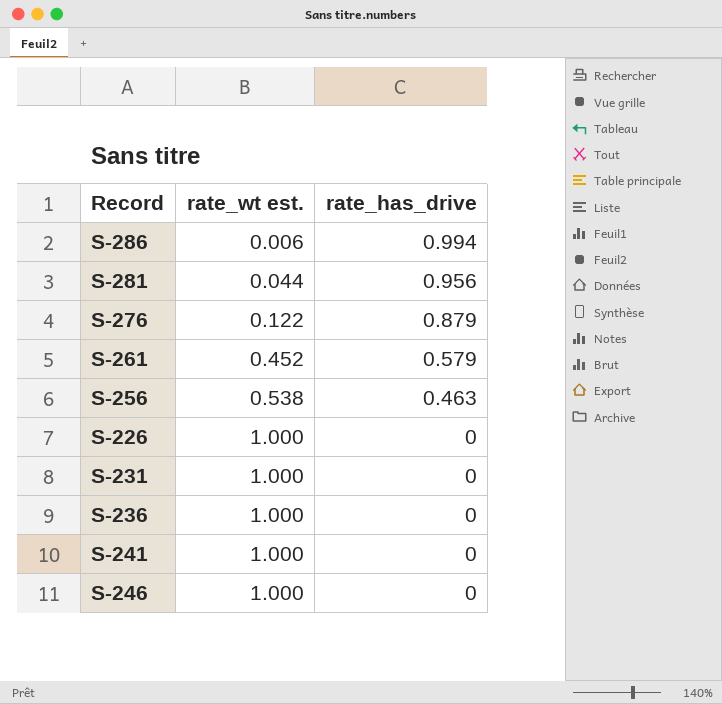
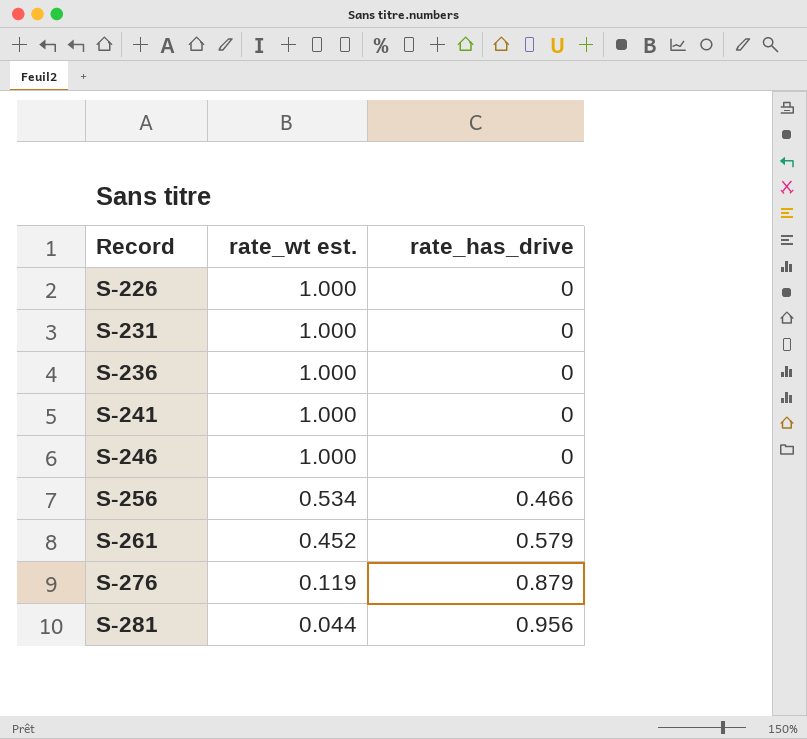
row order: rate_wt est. ascending -> Record ascending
row S-286: 0.006 | 0.994 -> none
S-256 | rate_wt est.: 0.538 -> 0.534
S-256 | rate_has_drive: 0.463 -> 0.466
S-276 | rate_wt est.: 0.122 -> 0.119

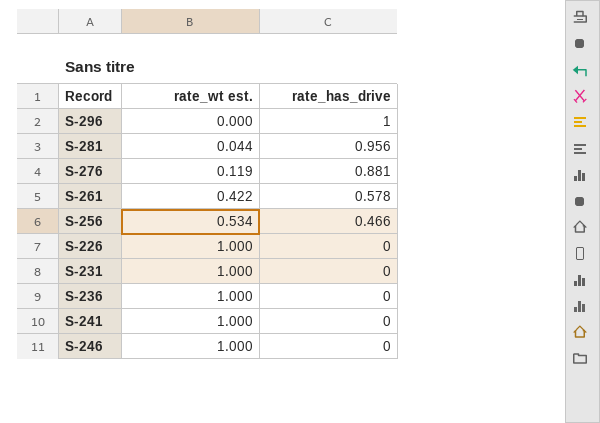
row order: Record ascending -> rate_wt est. ascending
row S-296: none -> 0.000 | 1
S-276 | rate_has_drive: 0.879 -> 0.881
S-261 | rate_wt est.: 0.452 -> 0.422
S-261 | rate_has_drive: 0.579 -> 0.578

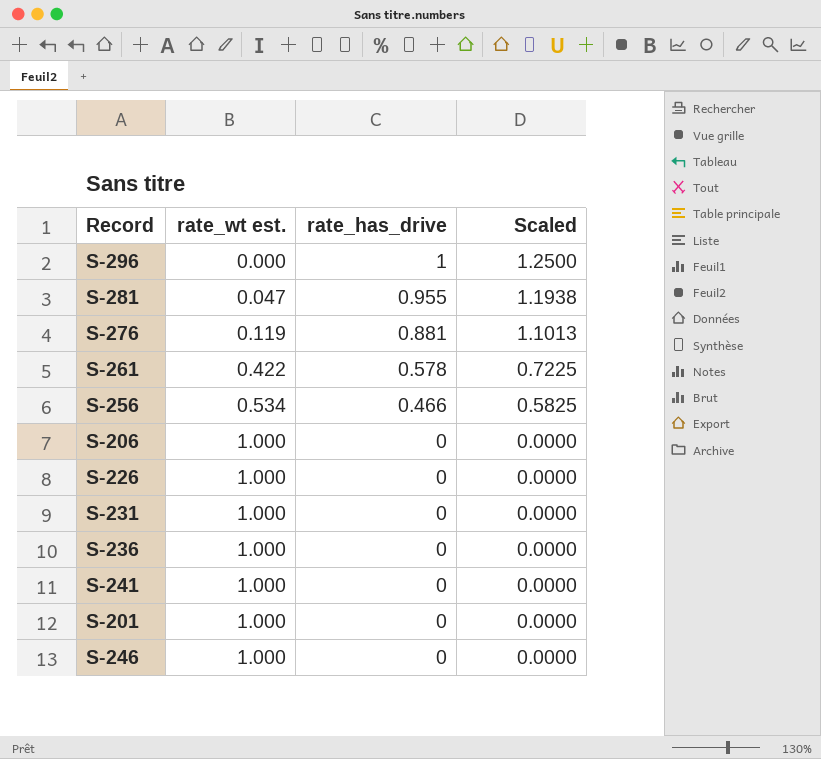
column Scaled | formula: none -> [rate_has_drive] * 1.25
S-281 | rate_wt est.: 0.044 -> 0.047
S-281 | rate_has_drive: 0.956 -> 0.955
row S-206: none -> 1.000 | 0 | 0.0000
row S-201: none -> 1.000 | 0 | 0.0000

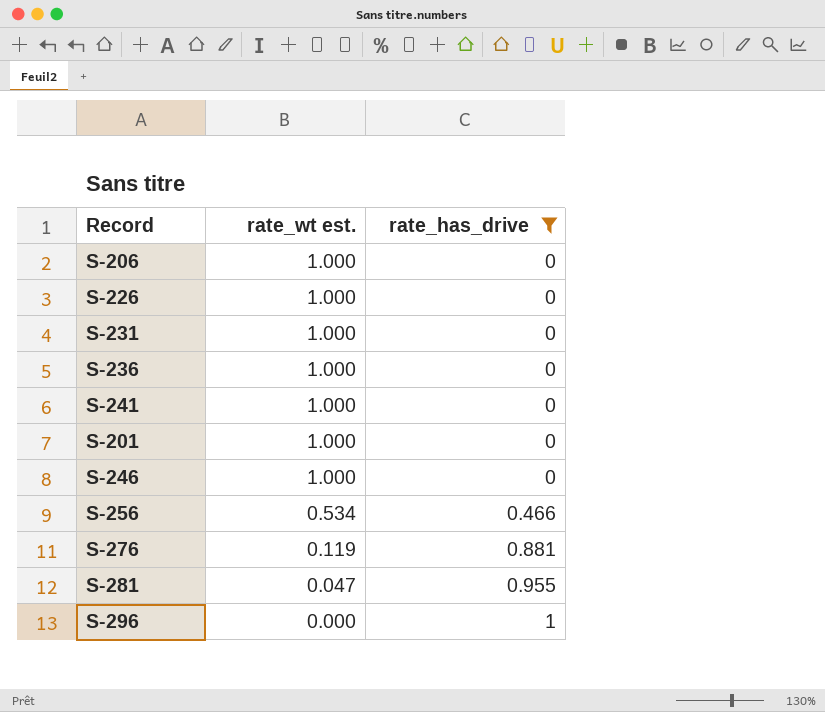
filter: none -> rate_has_drive != 0.578
row order: rate_wt est. ascending -> rate_wt est. descending
column Scaled | formula: [rate_has_drive] * 1.25 -> none

